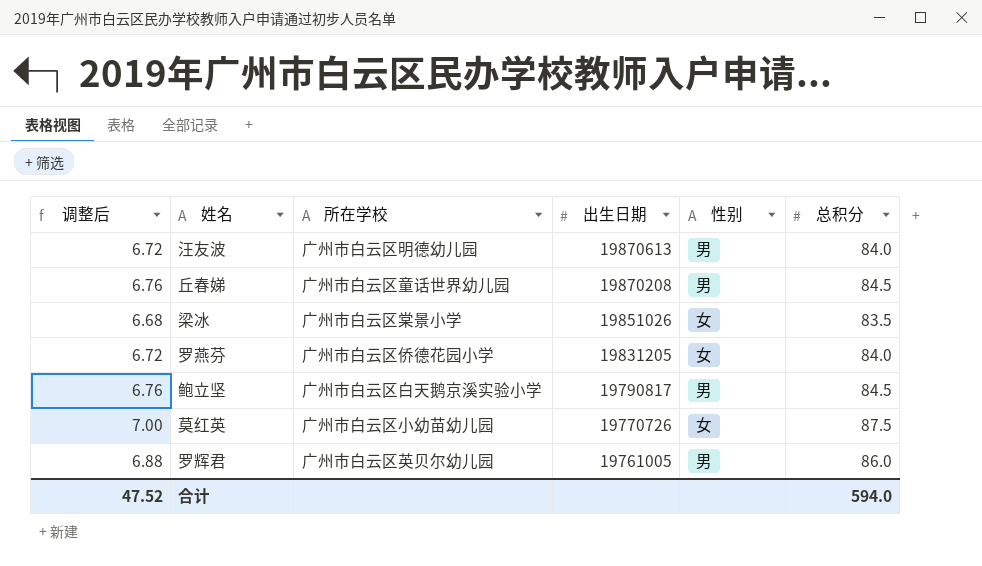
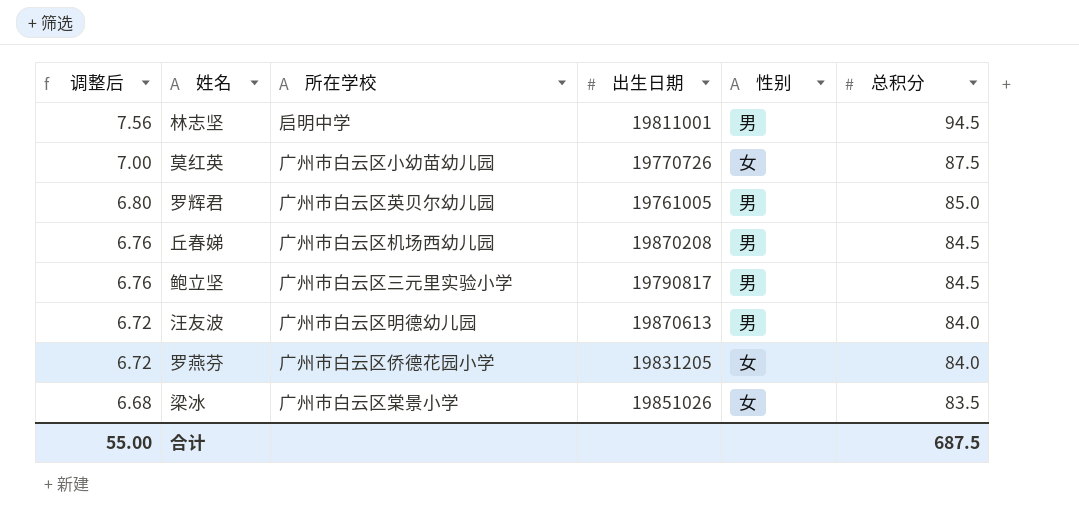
row order: 出生日期 descending -> 调整后 descending
row 林志坚: none -> 7.56 | 启明中学 | 19811001 | 男 | 94.5
罗辉君 | 调整后: 6.88 -> 6.80
罗辉君 | 总积分: 86.0 -> 85.0
丘春娣 | 所在学校: 广州市白云区童话世界幼儿园 -> 广州市白云区机场西幼儿园
鲍立坚 | 所在学校: 广州市白云区白天鹅京溪实验小学 -> 广州市白云区三元里实验小学
合计 | 调整后: 47.52 -> 55.00
合计 | 总积分: 594.0 -> 687.5

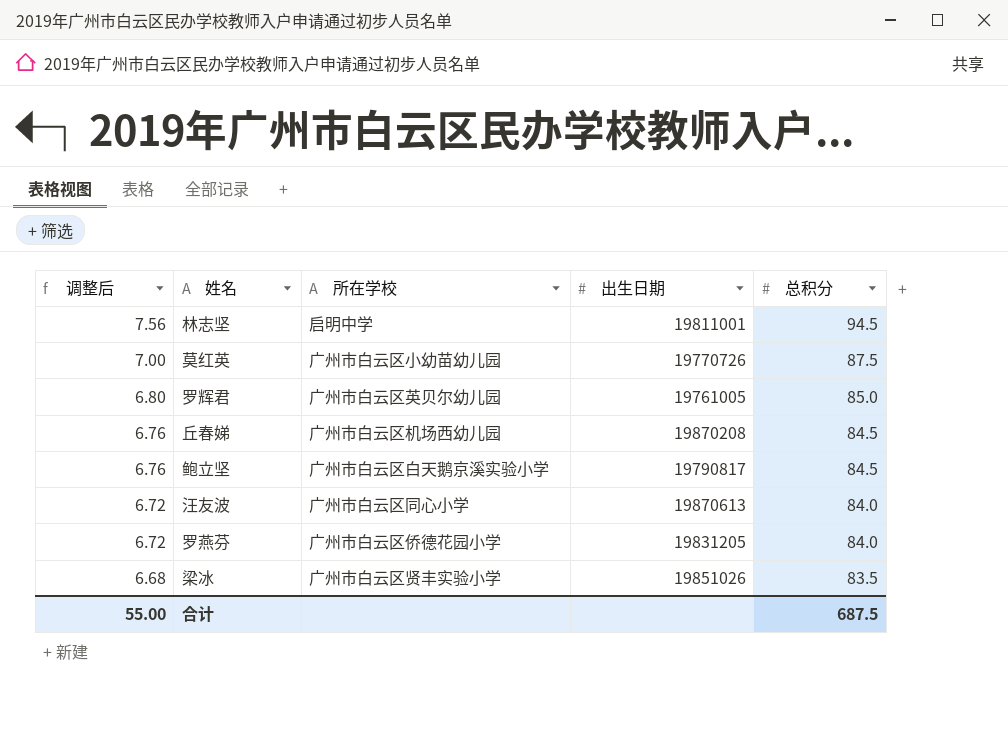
column 性别 | position: 5 -> none
鲍立坚 | 所在学校: 广州市白云区三元里实验小学 -> 广州市白云区白天鹅京溪实验小学
汪友波 | 所在学校: 广州市白云区明德幼儿园 -> 广州市白云区同心小学
梁冰 | 所在学校: 广州市白云区棠景小学 -> 广州市白云区贤丰实验小学

